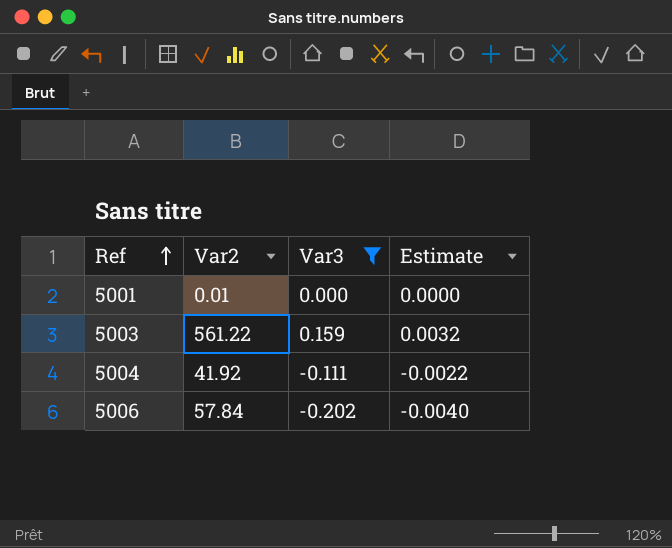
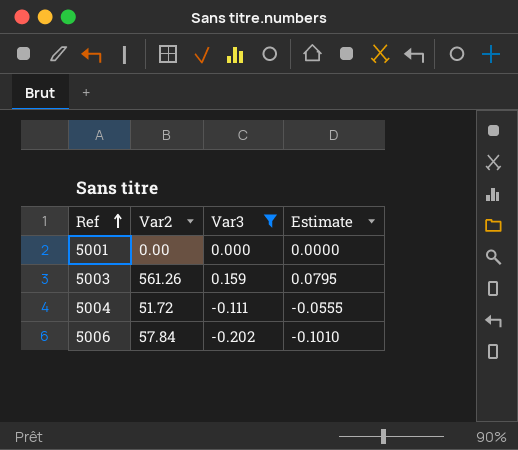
column Estimate | formula: [Var3] * 0.02 -> [Var3] * 0.5
5001 | Var2: 0.01 -> 0.00
5003 | Var2: 561.22 -> 561.26
5004 | Var2: 41.92 -> 51.72

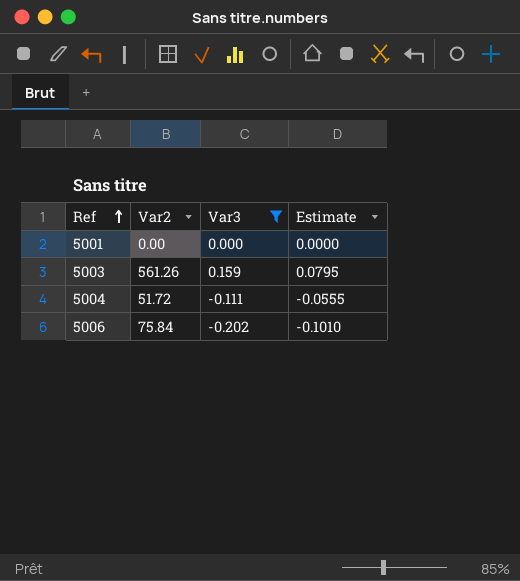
5006 | Var2: 57.84 -> 75.84

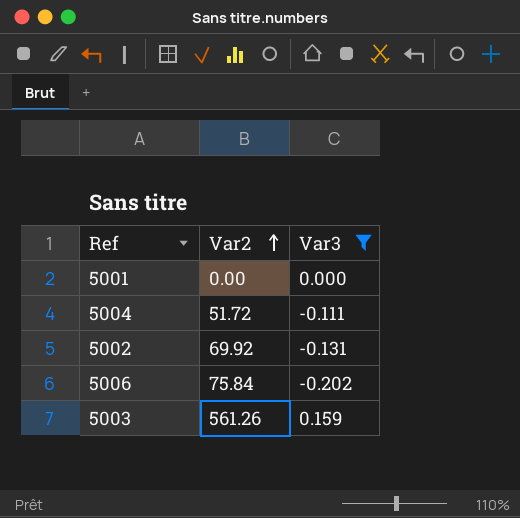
row order: Ref ascending -> Var2 ascending
column Estimate | formula: [Var3] * 0.5 -> none
row 5002: none -> 69.92 | -0.131

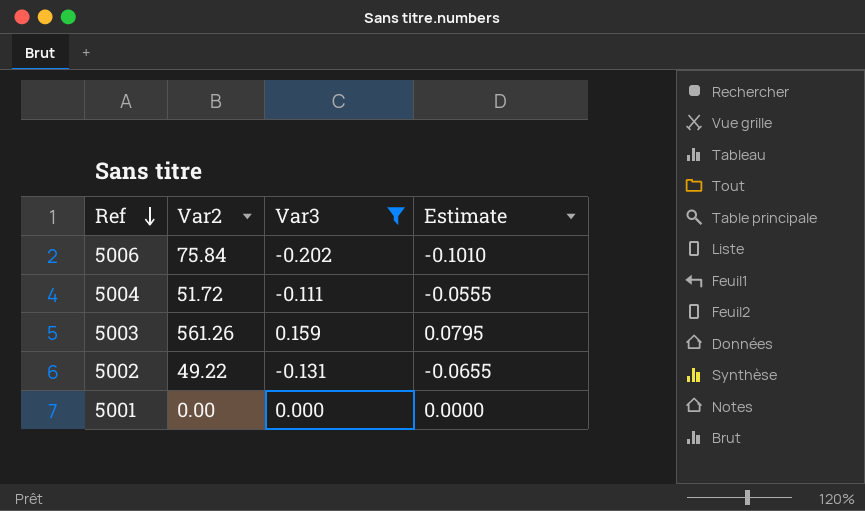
row order: Var2 ascending -> Ref descending
column Estimate | formula: none -> [Var3] * 0.5
5002 | Var2: 69.92 -> 49.22

